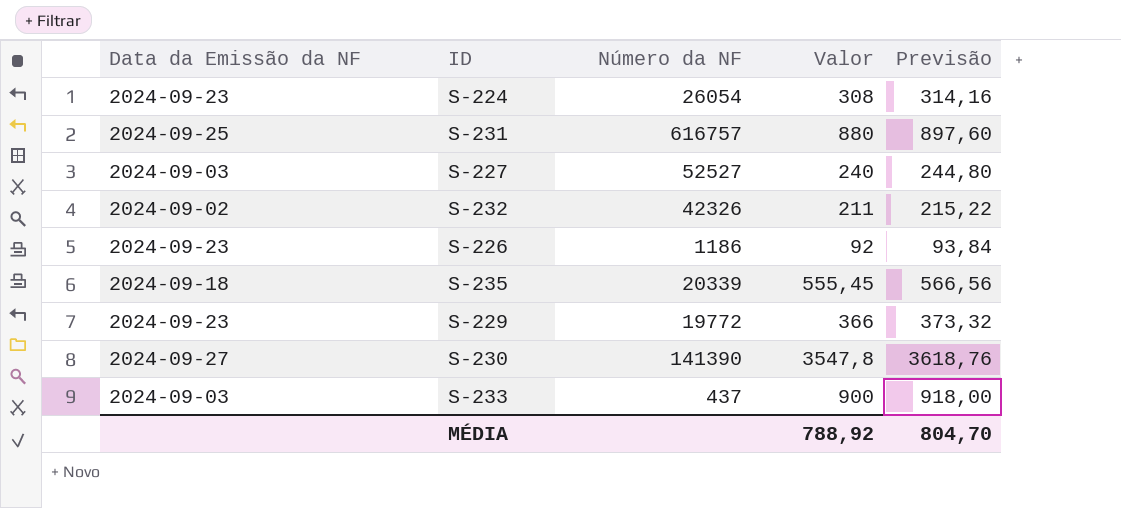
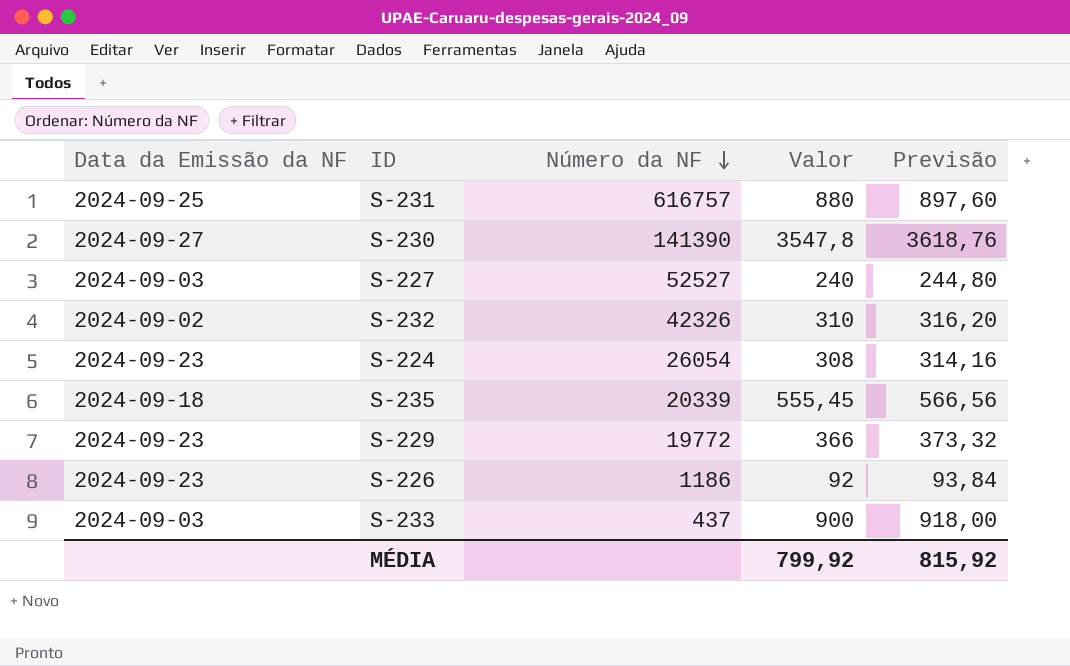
row order: none -> Número da NF descending
S-232 | Valor: 211 -> 310
S-232 | Previsão: 215,22 -> 316,20
MÉDIA | Valor: 788,92 -> 799,92
MÉDIA | Previsão: 804,70 -> 815,92

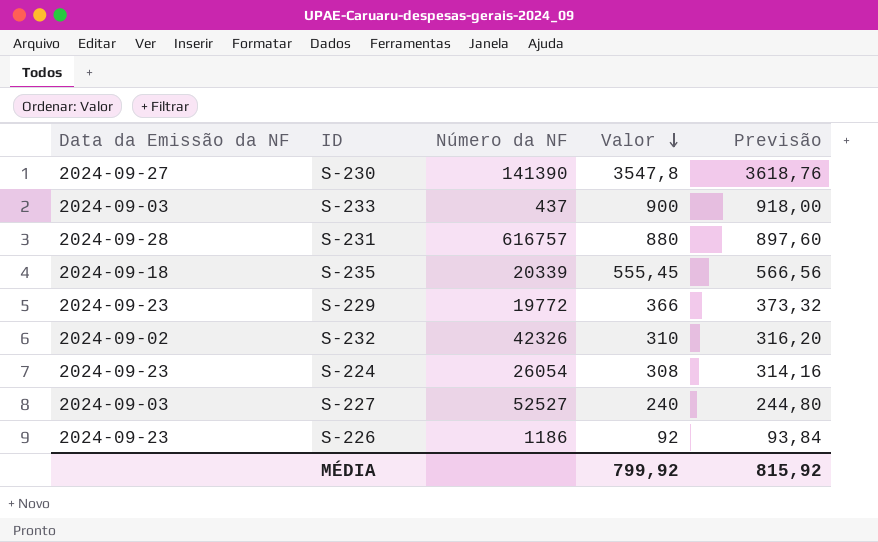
row order: Número da NF descending -> Valor descending
S-231 | Data da Emissão da NF: 2024-09-25 -> 2024-09-28

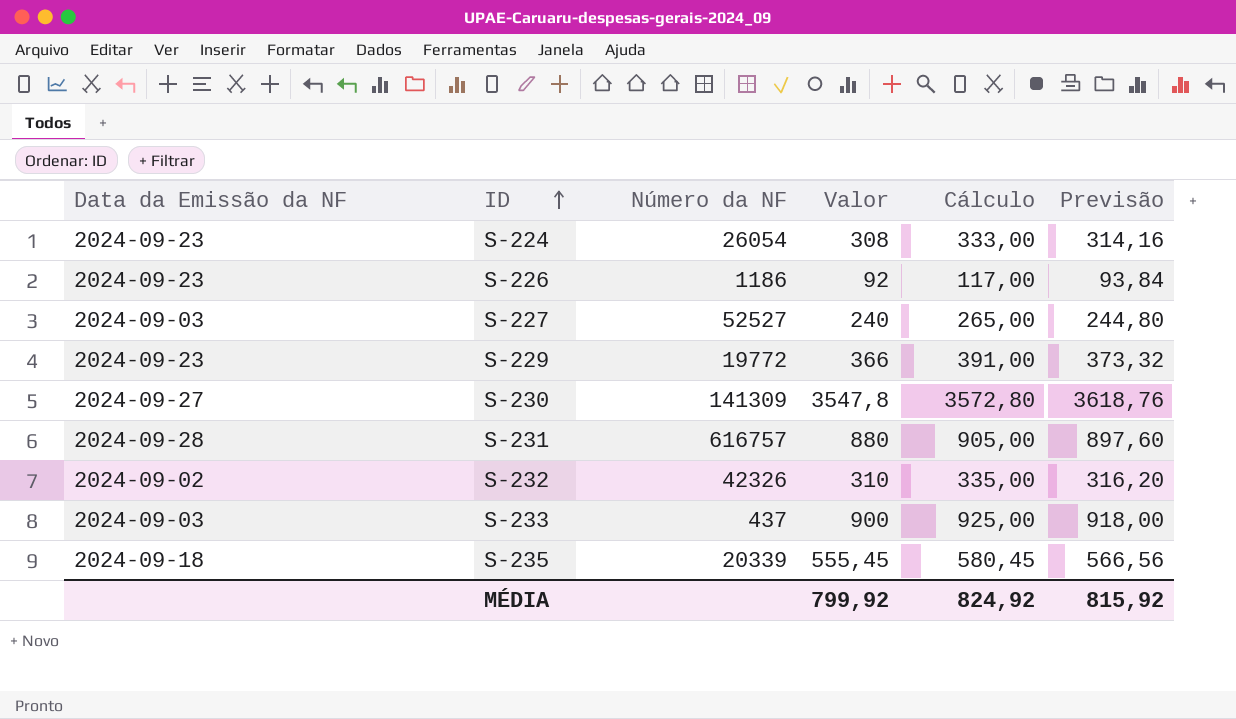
row order: Valor descending -> ID ascending
column Cálculo | formula: none -> [Valor] + 25
S-230 | Número da NF: 141390 -> 141309

